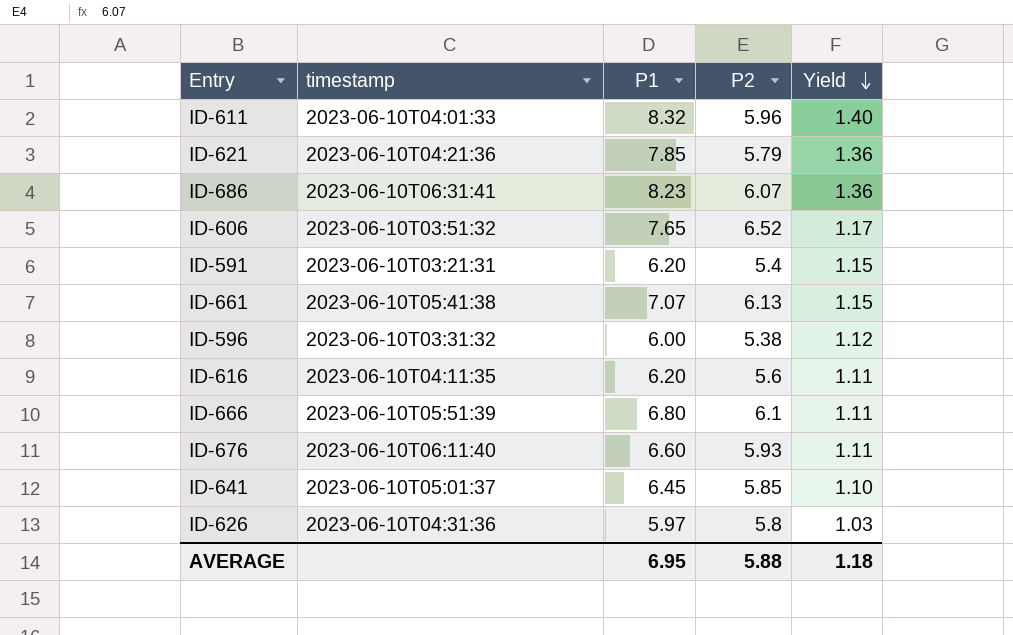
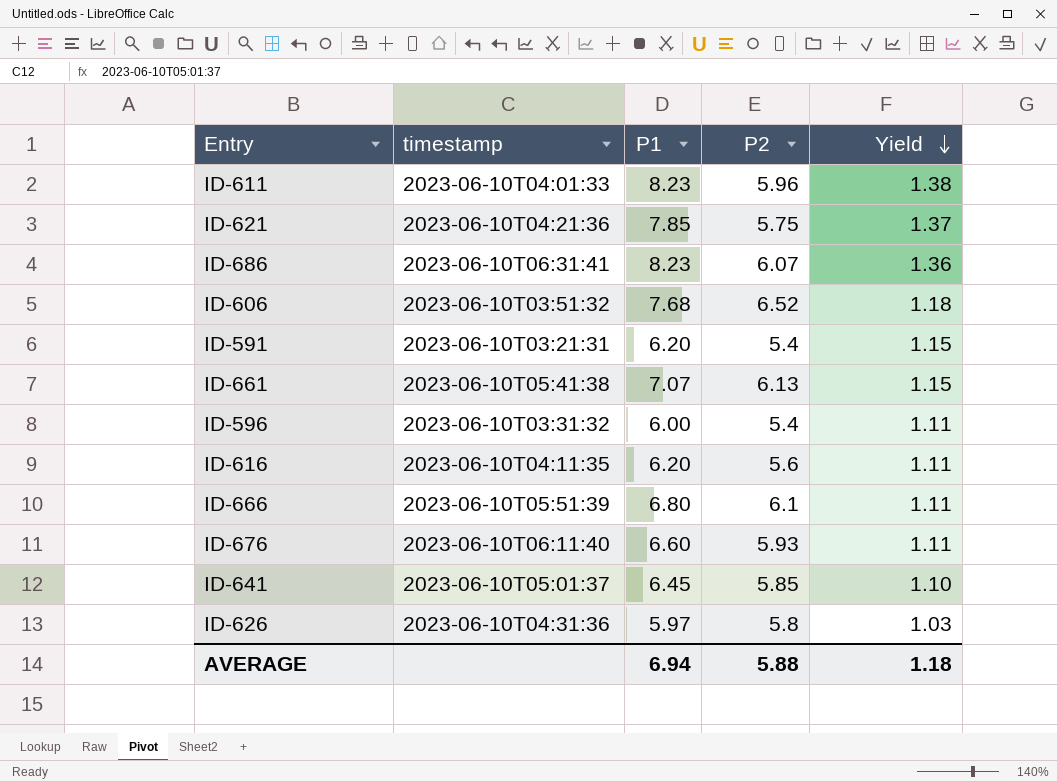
ID-611 | P1: 8.32 -> 8.23
ID-611 | Yield: 1.40 -> 1.38
ID-621 | P2: 5.79 -> 5.75
ID-621 | Yield: 1.36 -> 1.37
ID-606 | P1: 7.65 -> 7.68
ID-606 | Yield: 1.17 -> 1.18
ID-596 | P2: 5.38 -> 5.4
ID-596 | Yield: 1.12 -> 1.11
AVERAGE | P1: 6.95 -> 6.94

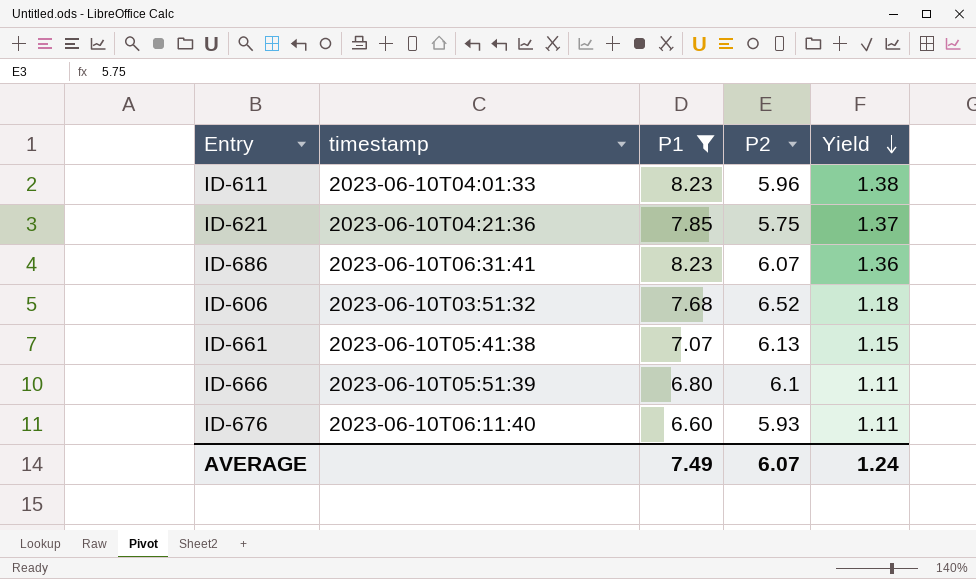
filter: none -> P1 >= 6.60
AVERAGE | P1: 6.94 -> 7.49
AVERAGE | P2: 5.88 -> 6.07
AVERAGE | Yield: 1.18 -> 1.24

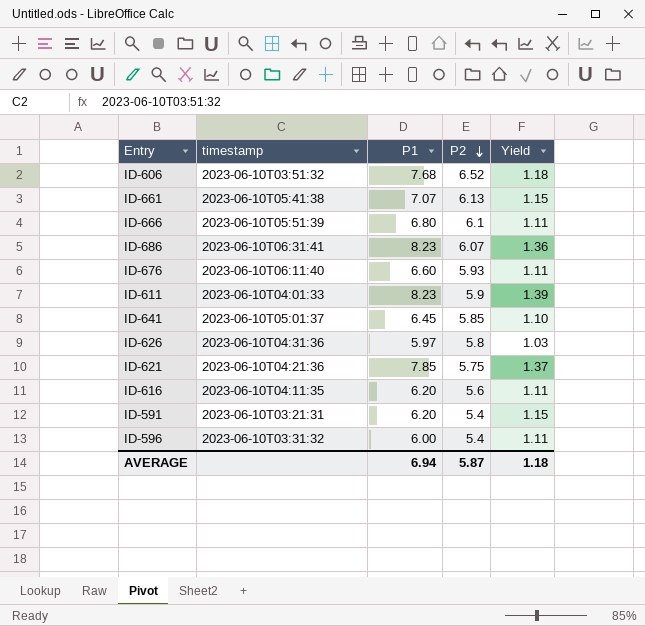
filter: P1 >= 6.60 -> none
row order: Yield descending -> P2 descending
ID-611 | P2: 5.96 -> 5.9
ID-611 | Yield: 1.38 -> 1.39
AVERAGE | P1: 7.49 -> 6.94
AVERAGE | P2: 6.07 -> 5.87
AVERAGE | Yield: 1.24 -> 1.18

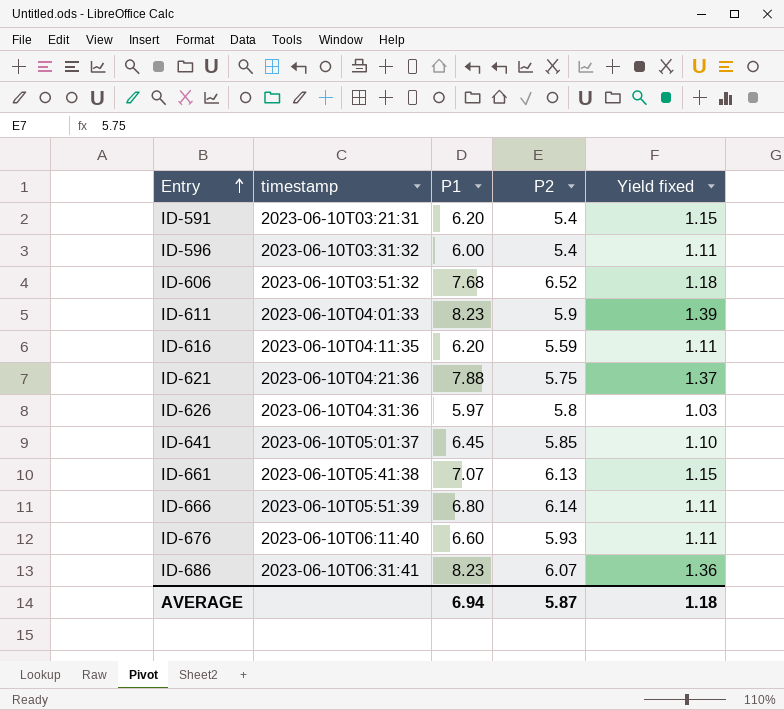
row order: P2 descending -> Entry ascending
column name: Yield -> Yield fixed
ID-616 | P2: 5.6 -> 5.59
ID-621 | P1: 7.85 -> 7.88
ID-666 | P2: 6.1 -> 6.14

